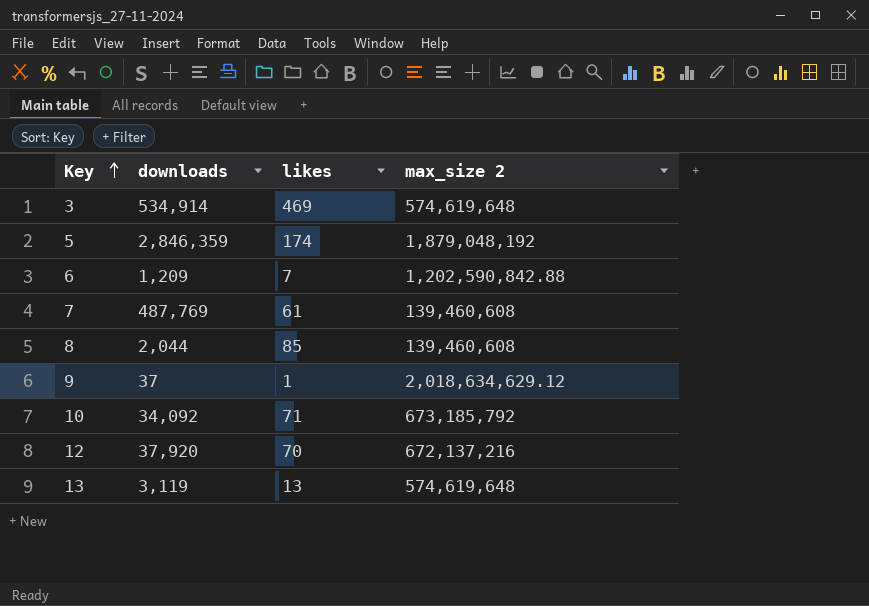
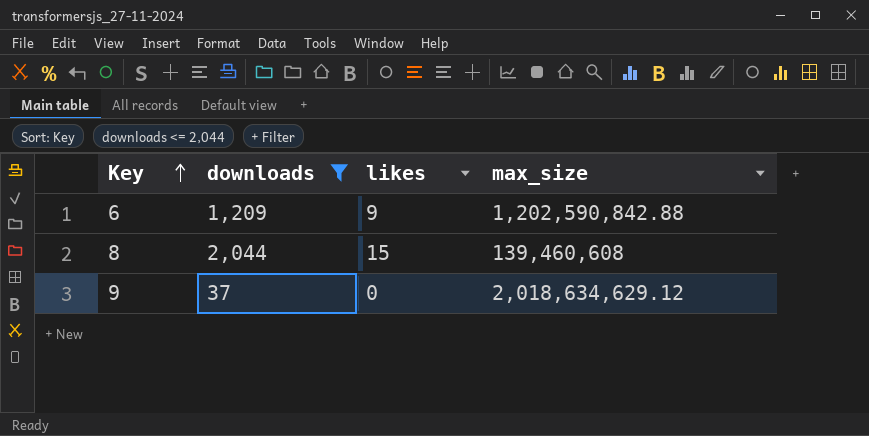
filter: none -> downloads <= 2,044
column name: max_size 2 -> max_size
6 | likes: 7 -> 9
8 | likes: 85 -> 15
9 | likes: 1 -> 0

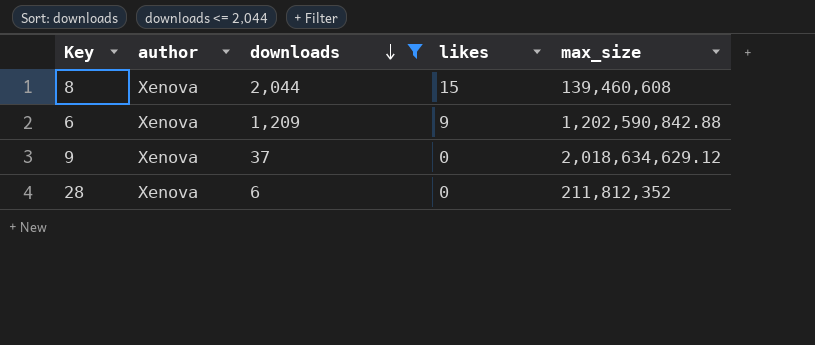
row order: Key ascending -> downloads descending
column author | position: none -> 2
row 28: none -> Xenova | 6 | 0 | 211,812,352

